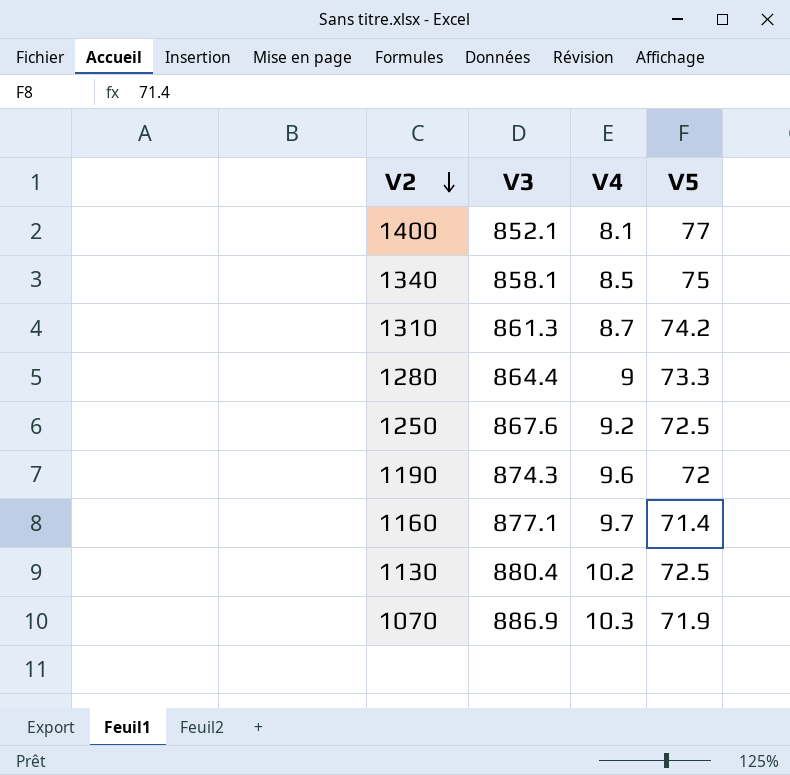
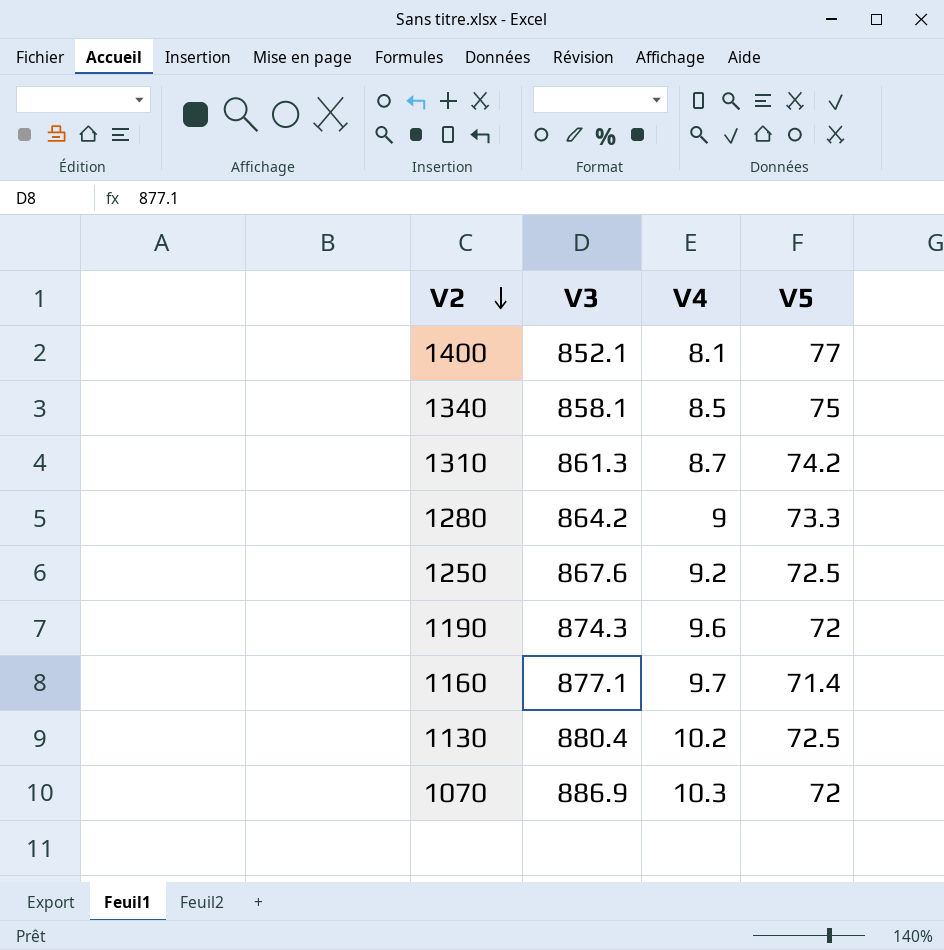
1280 | V3: 864.4 -> 864.2
1070 | V5: 71.9 -> 72

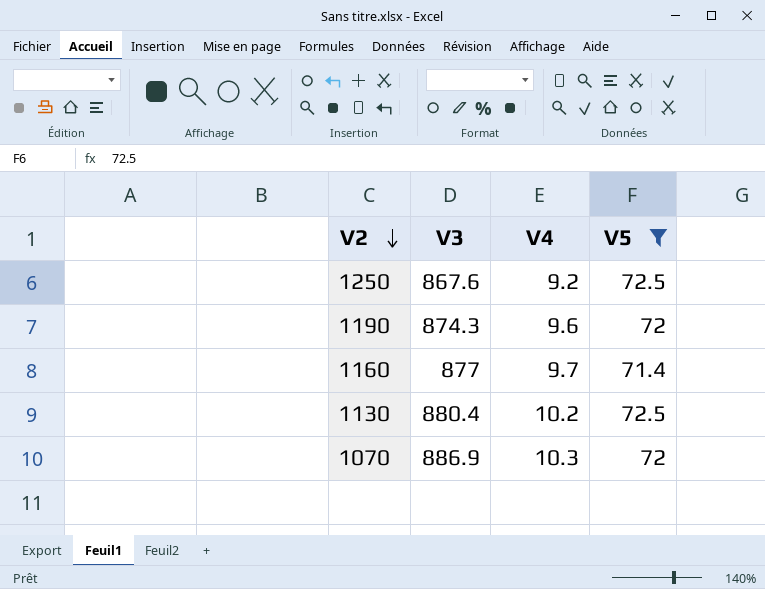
filter: none -> V5 <= 72.5
1160 | V3: 877.1 -> 877

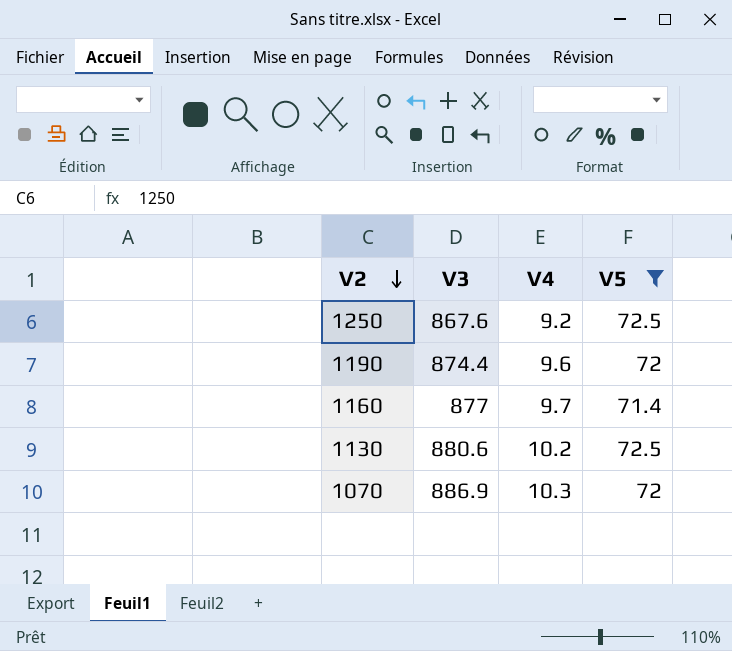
1190 | V3: 874.3 -> 874.4
1130 | V3: 880.4 -> 880.6

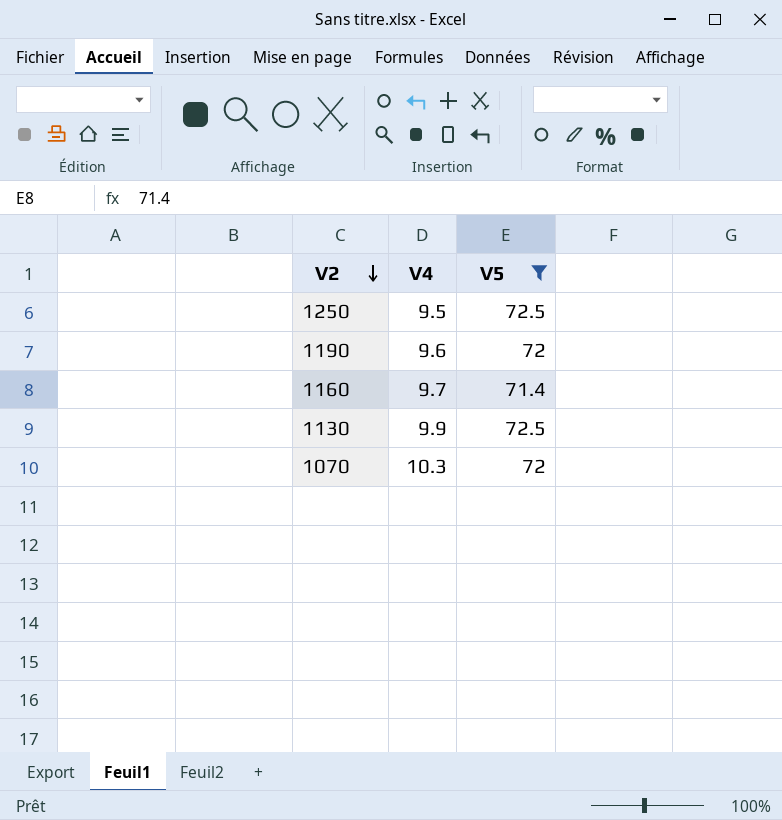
column V3 | position: 2 -> none
1250 | V4: 9.2 -> 9.5
1130 | V4: 10.2 -> 9.9

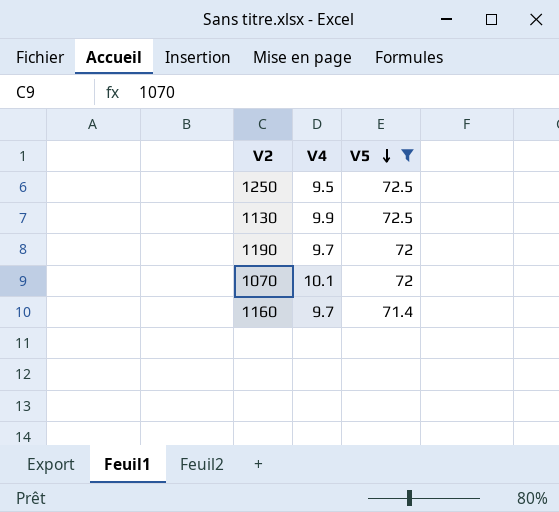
row order: V2 descending -> V5 descending
1190 | V4: 9.6 -> 9.7
1070 | V4: 10.3 -> 10.1

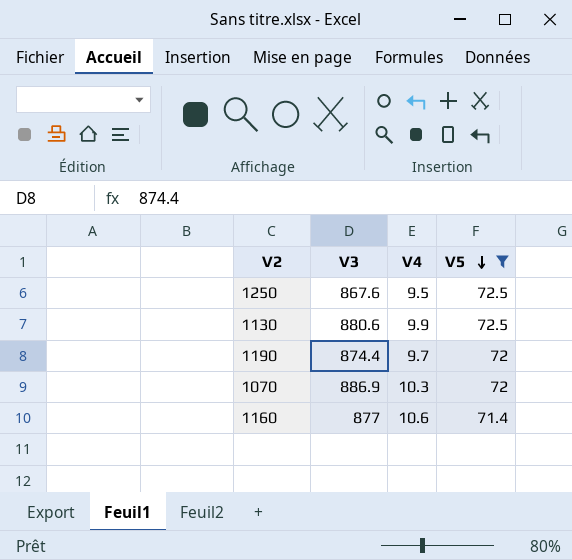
column V3 | position: none -> 2
1070 | V4: 10.1 -> 10.3
1160 | V4: 9.7 -> 10.6

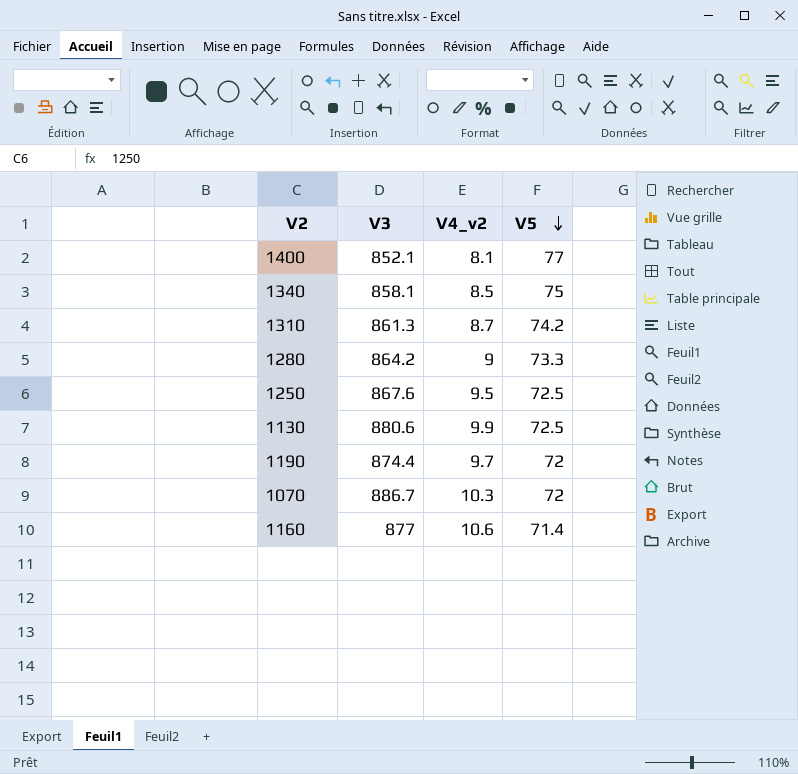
filter: V5 <= 72.5 -> none
column name: V4 -> V4_v2
1070 | V3: 886.9 -> 886.7

